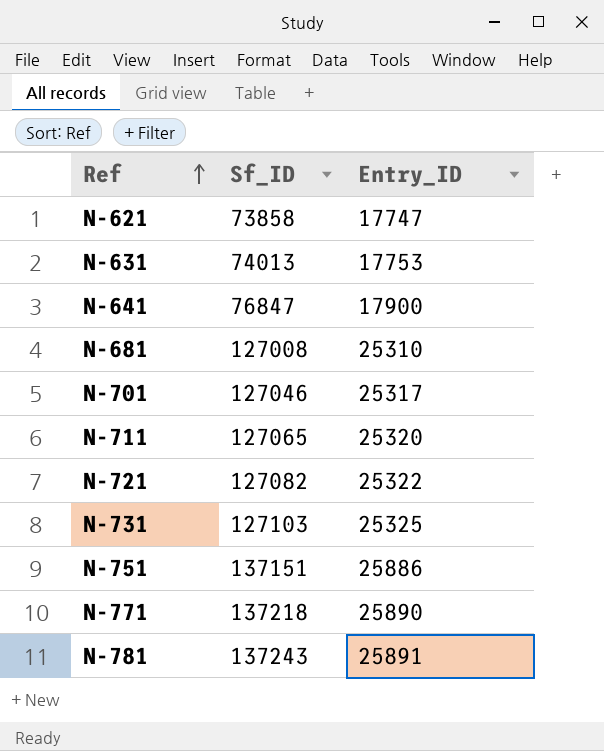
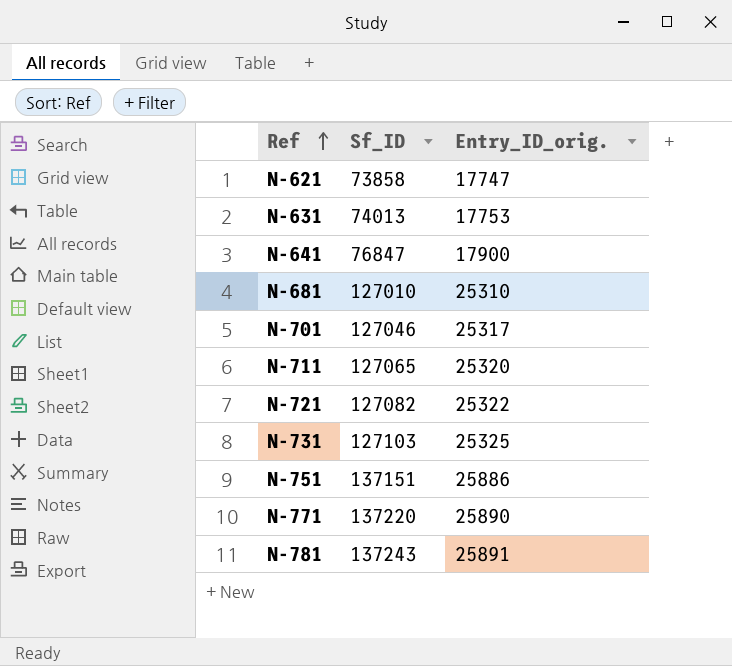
column name: Entry_ID -> Entry_ID_orig.
N-681 | Sf_ID: 127008 -> 127010
N-771 | Sf_ID: 137218 -> 137220

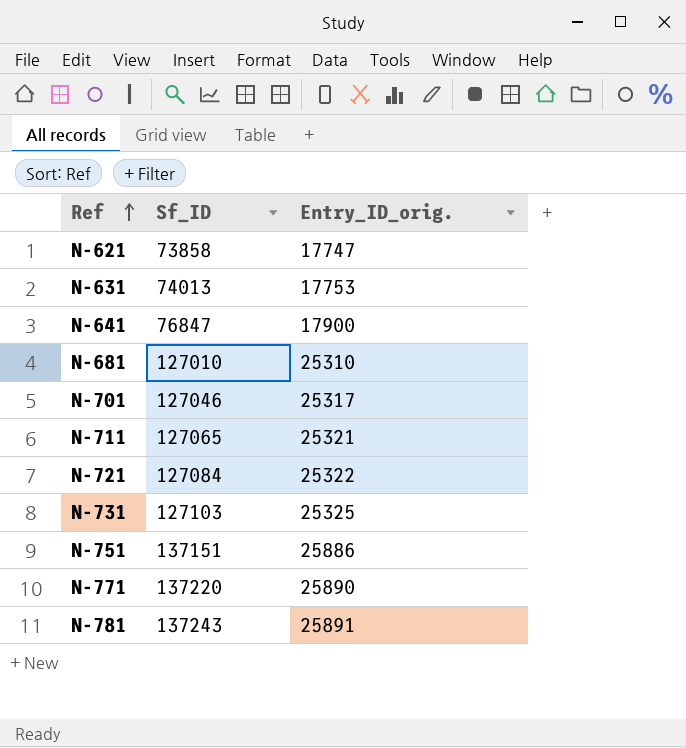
N-711 | Entry_ID_orig.: 25320 -> 25321
N-721 | Sf_ID: 127082 -> 127084

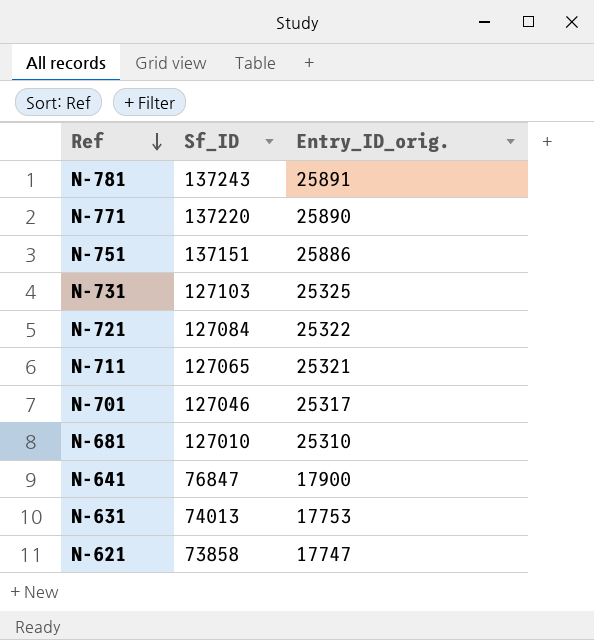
row order: Ref ascending -> Ref descending

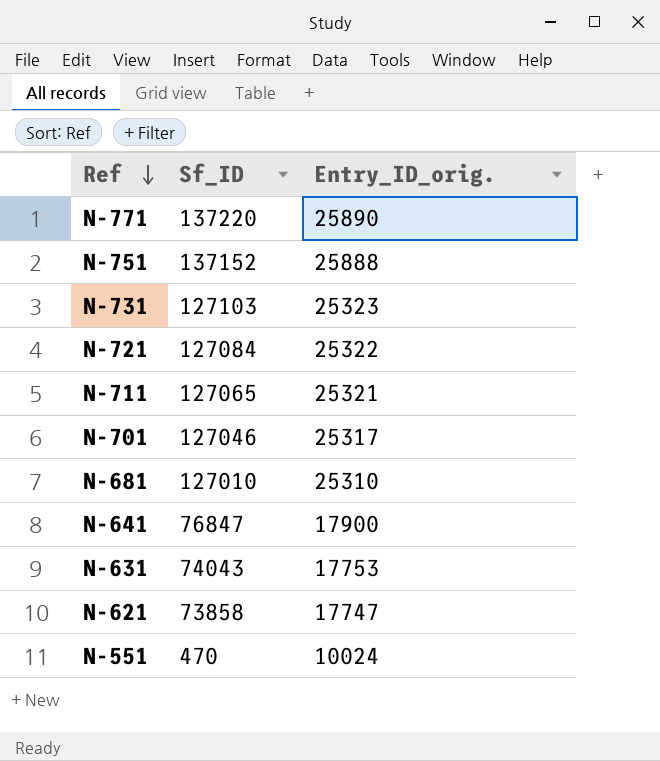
row N-781: 137243 | 25891 -> none
N-751 | Sf_ID: 137151 -> 137152
N-751 | Entry_ID_orig.: 25886 -> 25888
N-731 | Entry_ID_orig.: 25325 -> 25323
N-631 | Sf_ID: 74013 -> 74043
row N-551: none -> 470 | 10024

